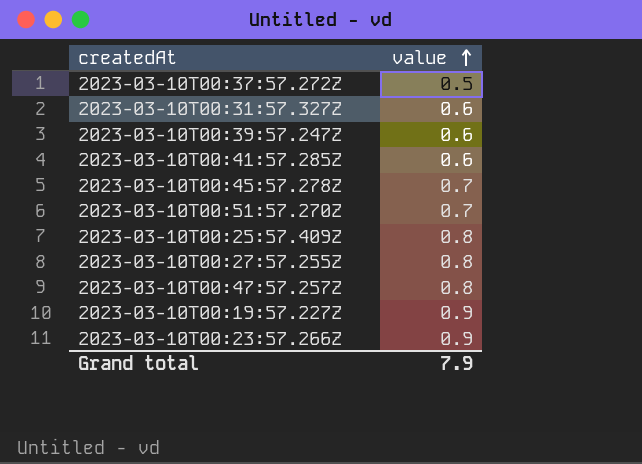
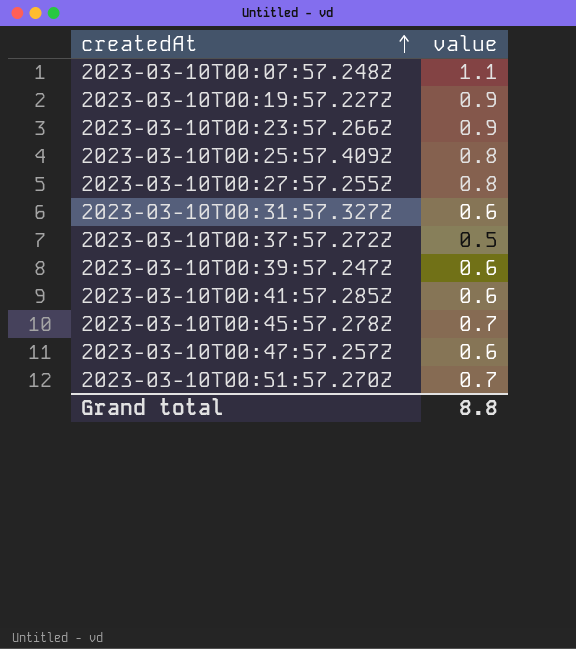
row order: value ascending -> createdAt ascending
row 2023-03-10T00:07:57.248Z: none -> 1.1
2023-03-10T00:47:57.257Z | value: 0.8 -> 0.6
Grand total | value: 7.9 -> 8.8

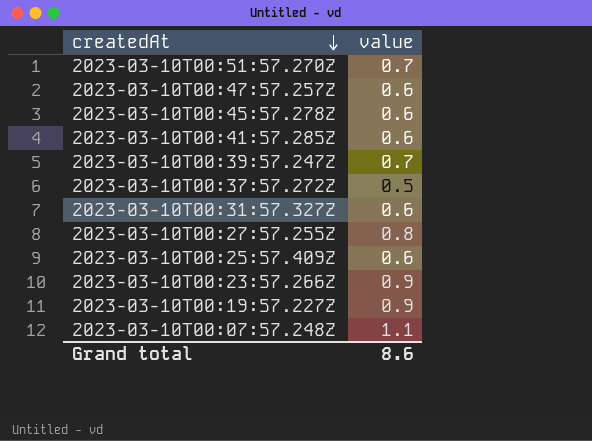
row order: createdAt ascending -> createdAt descending
2023-03-10T00:45:57.278Z | value: 0.7 -> 0.6
2023-03-10T00:39:57.247Z | value: 0.6 -> 0.7
2023-03-10T00:25:57.409Z | value: 0.8 -> 0.6
Grand total | value: 8.8 -> 8.6

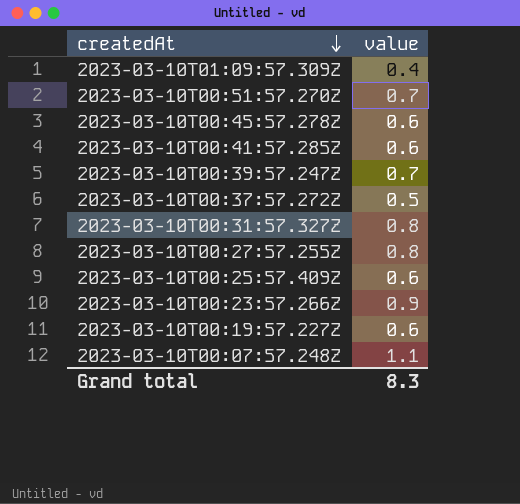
row 2023-03-10T00:47:57.257Z: 0.6 -> none
row 2023-03-10T01:09:57.309Z: none -> 0.4
2023-03-10T00:31:57.327Z | value: 0.6 -> 0.8
2023-03-10T00:19:57.227Z | value: 0.9 -> 0.6
Grand total | value: 8.6 -> 8.3

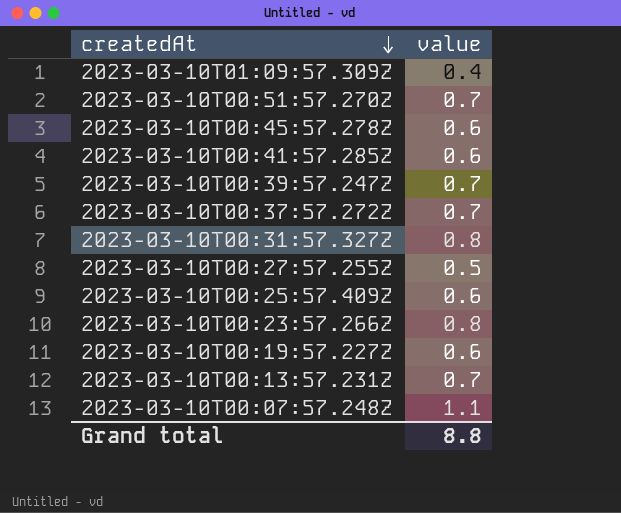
2023-03-10T00:37:57.272Z | value: 0.5 -> 0.7
2023-03-10T00:27:57.255Z | value: 0.8 -> 0.5
2023-03-10T00:23:57.266Z | value: 0.9 -> 0.8
row 2023-03-10T00:13:57.231Z: none -> 0.7
Grand total | value: 8.3 -> 8.8

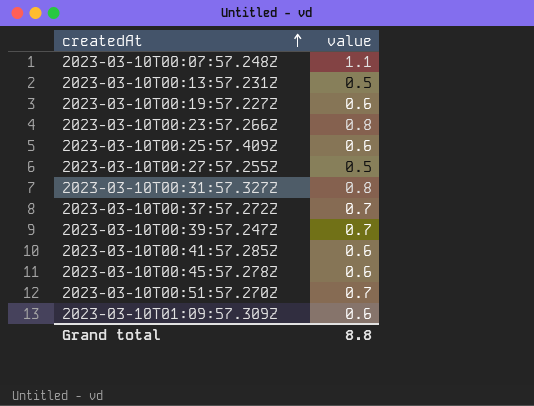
row order: createdAt descending -> createdAt ascending
2023-03-10T00:13:57.231Z | value: 0.7 -> 0.5
2023-03-10T01:09:57.309Z | value: 0.4 -> 0.6

